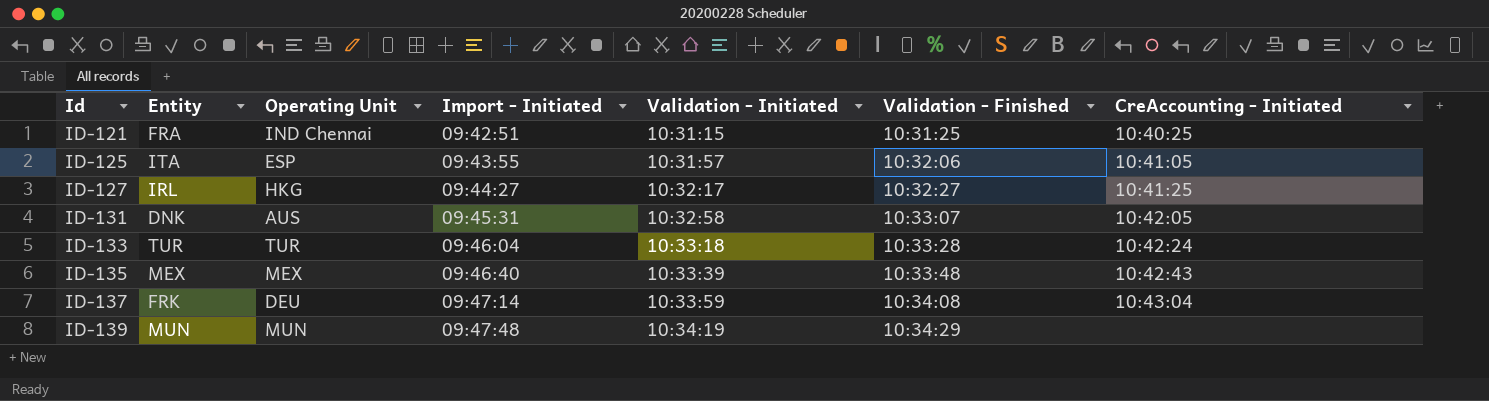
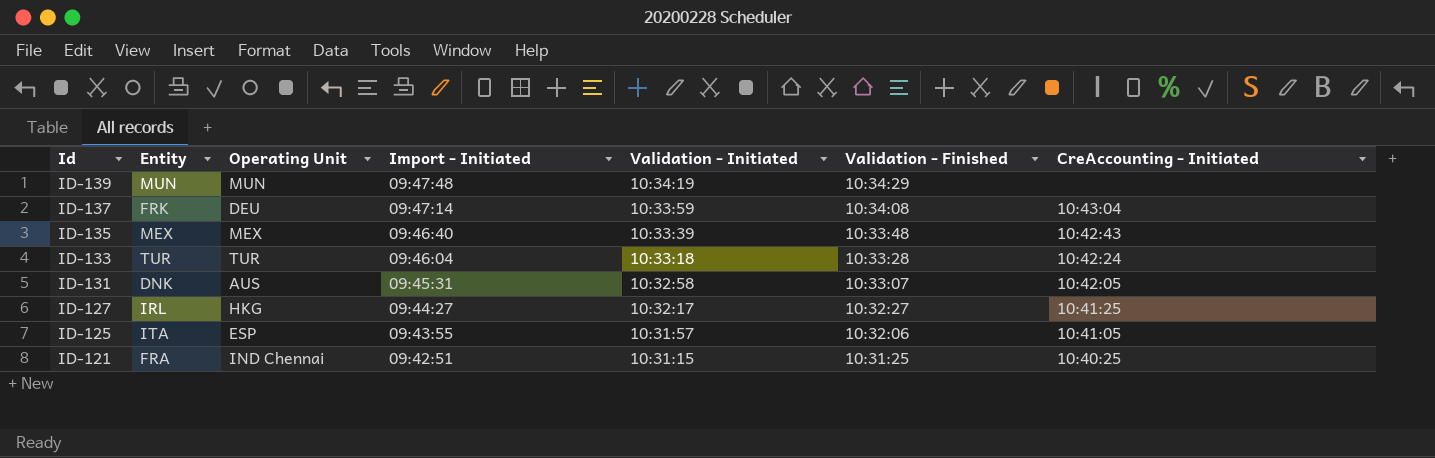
row order: Id ascending -> Id descending

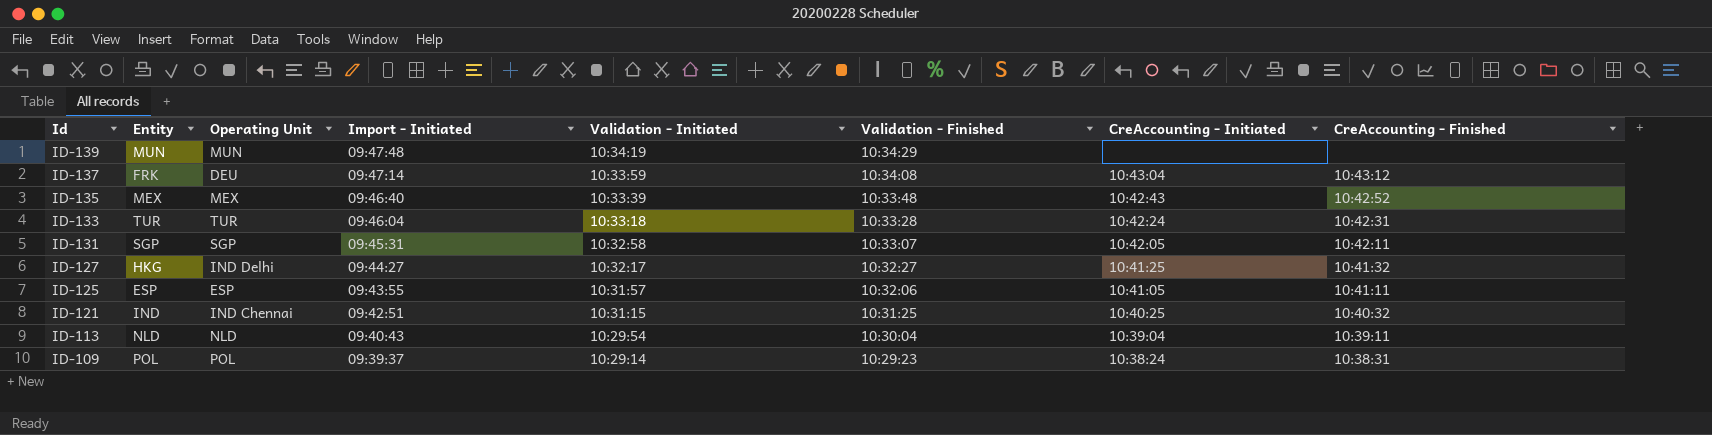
column CreAccounting - Finished | position: none -> 8
ID-131 | Entity: DNK -> SGP
ID-131 | Operating Unit: AUS -> SGP
ID-127 | Entity: IRL -> HKG
ID-127 | Operating Unit: HKG -> IND Delhi
ID-125 | Entity: ITA -> ESP
ID-121 | Entity: FRA -> IND
row ID-113: none -> NLD | NLD | 09:40:43 | 10:29:54 | 10:30:04 | 10:39:04 | 10:39:11
row ID-109: none -> POL | POL | 09:39:37 | 10:29:14 | 10:29:23 | 10:38:24 | 10:38:31

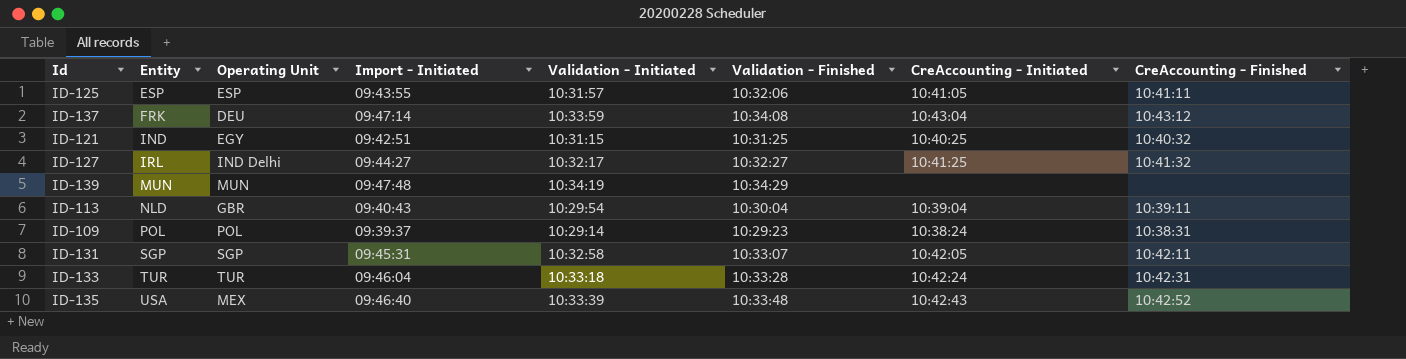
row order: Id descending -> Entity ascending
ID-121 | Operating Unit: IND Chennai -> EGY
ID-127 | Entity: HKG -> IRL
ID-113 | Operating Unit: NLD -> GBR
ID-135 | Entity: MEX -> USA

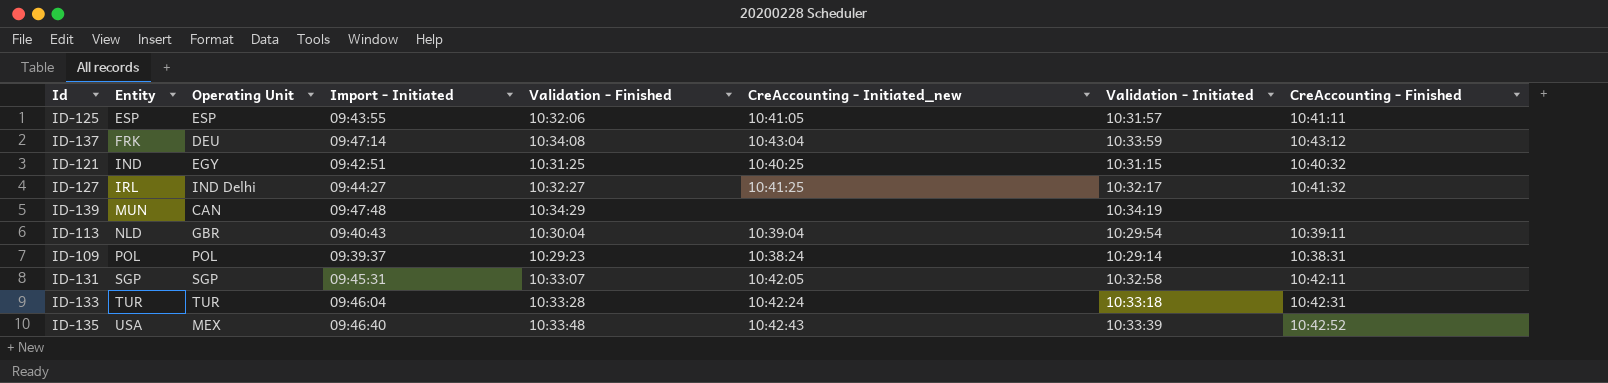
column name: CreAccounting - Initiated -> CreAccounting - Initiated_new
column Validation - Initiated | position: 5 -> 7
ID-139 | Operating Unit: MUN -> CAN

